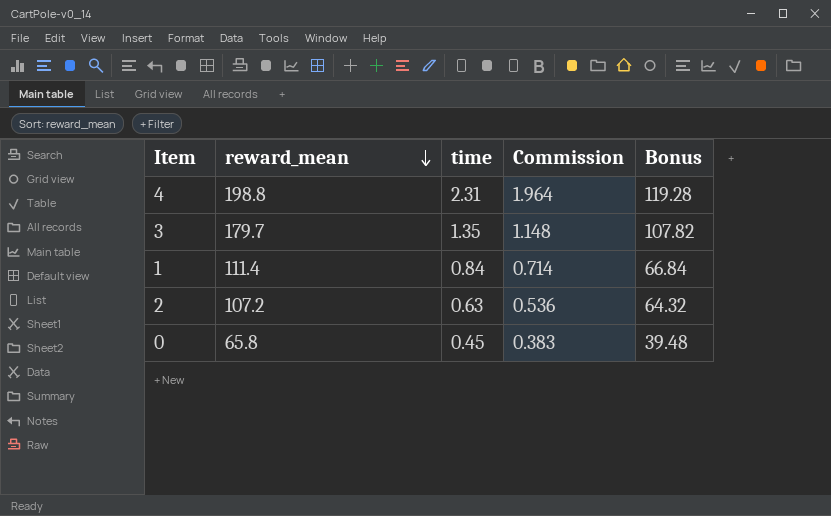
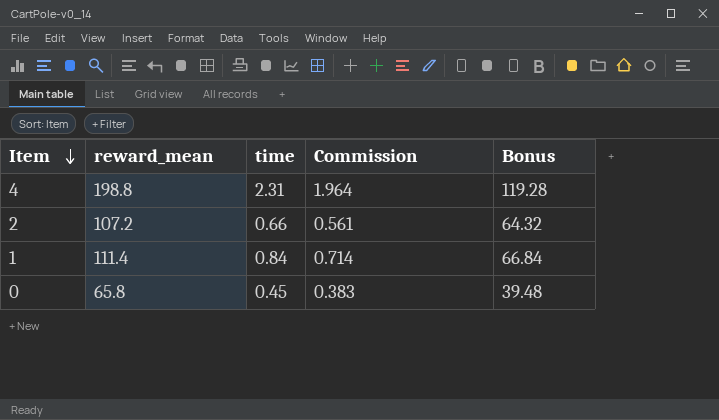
row order: reward_mean descending -> Item descending
row 3: 179.7 | 1.35 | 1.148 | 107.82 -> none
2 | time: 0.63 -> 0.66
2 | Commission: 0.536 -> 0.561

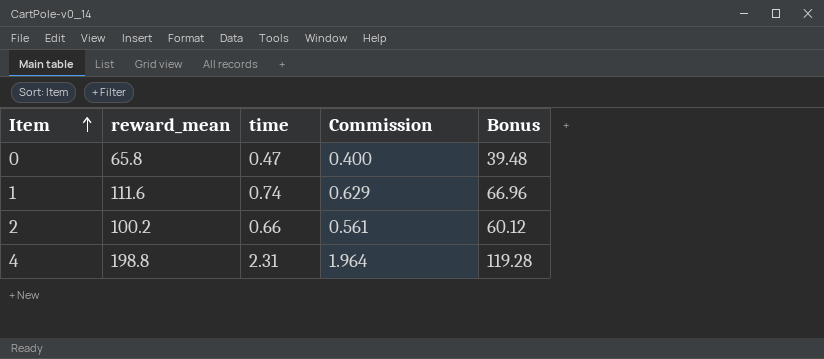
row order: Item descending -> Item ascending
0 | time: 0.45 -> 0.47
0 | Commission: 0.383 -> 0.400
1 | reward_mean: 111.4 -> 111.6
1 | time: 0.84 -> 0.74
1 | Commission: 0.714 -> 0.629
1 | Bonus: 66.84 -> 66.96
2 | reward_mean: 107.2 -> 100.2
2 | Bonus: 64.32 -> 60.12

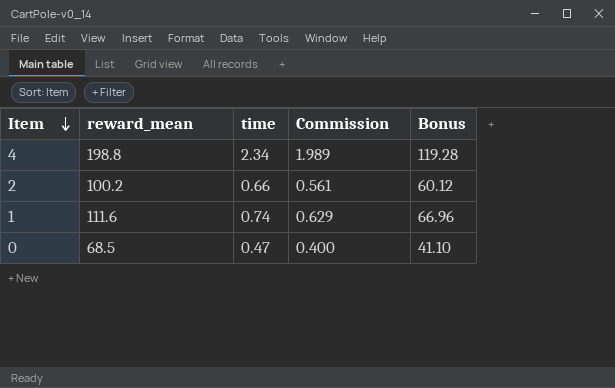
row order: Item ascending -> Item descending
4 | time: 2.31 -> 2.34
4 | Commission: 1.964 -> 1.989
0 | reward_mean: 65.8 -> 68.5
0 | Bonus: 39.48 -> 41.10

